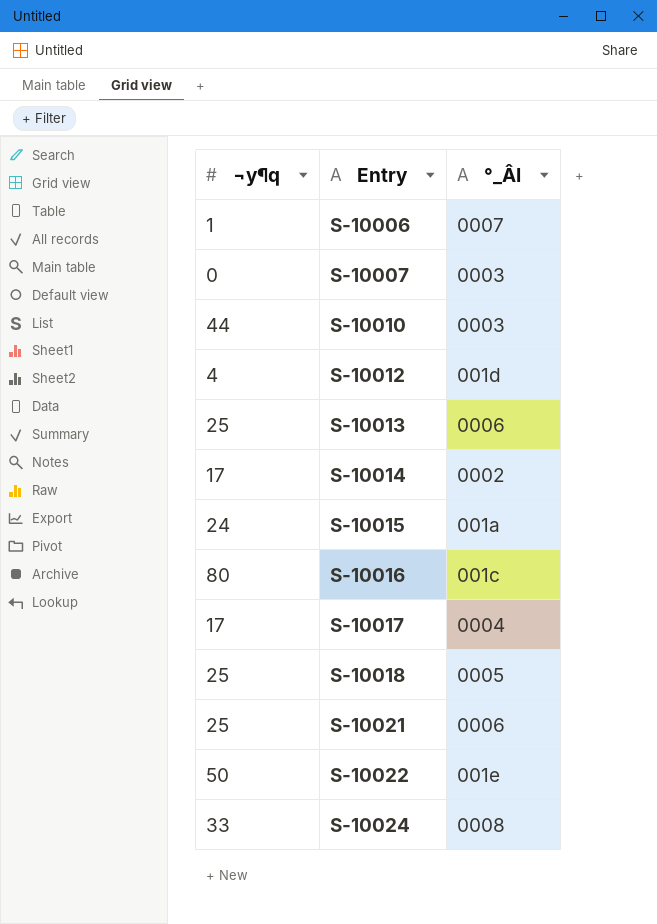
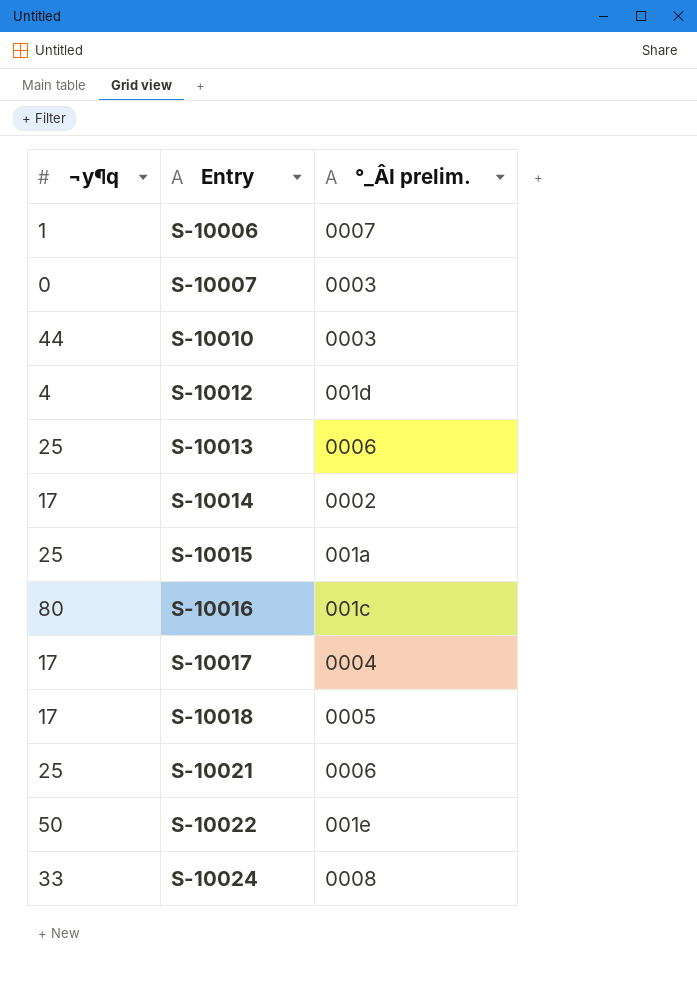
column name: °_ÂI -> °_ÂI prelim.
S-10015 | ¬y¶q: 24 -> 25
S-10018 | ¬y¶q: 25 -> 17

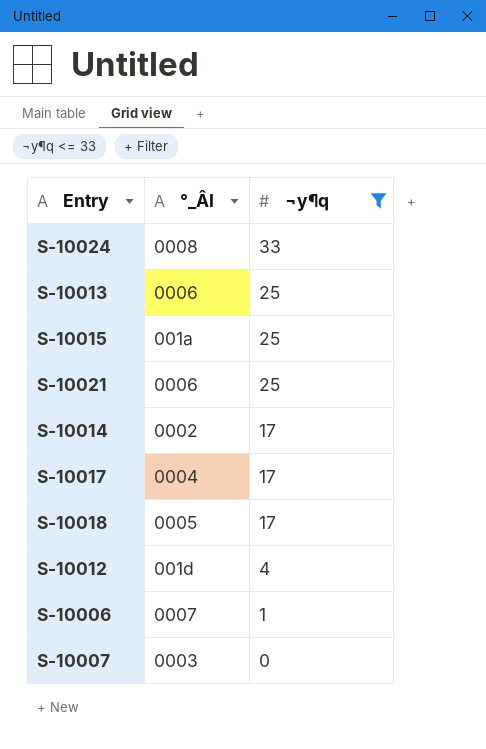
filter: none -> ¬y¶q <= 33
row order: Entry ascending -> ¬y¶q descending
column name: °_ÂI prelim. -> °_ÂI
column ¬y¶q | position: 1 -> 3

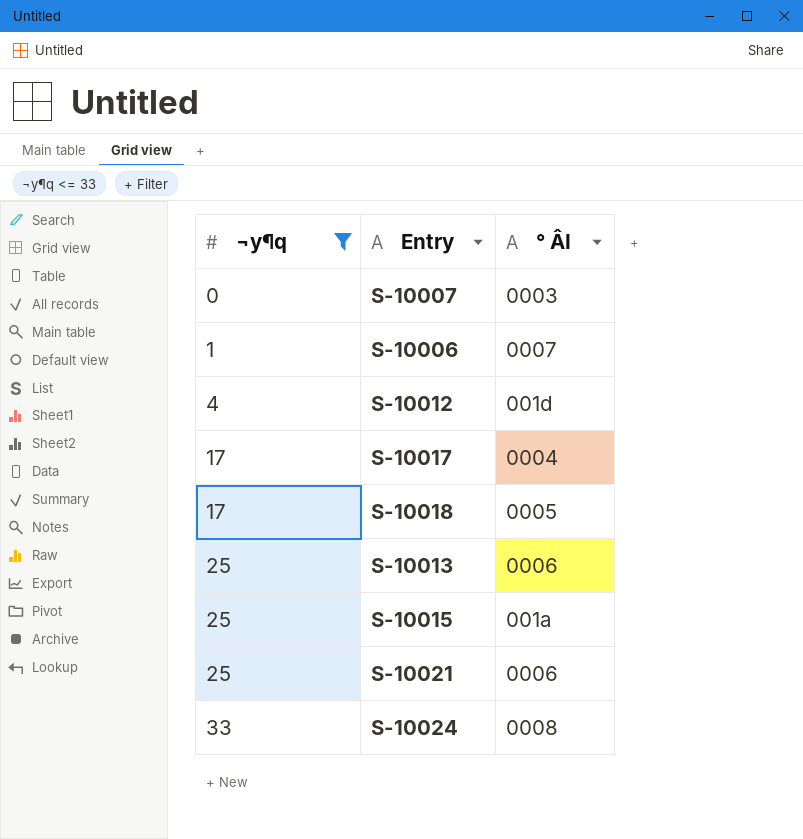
row order: ¬y¶q descending -> ¬y¶q ascending
column ¬y¶q | position: 3 -> 1
column name: °_ÂI -> ° ÂI
row S-10014: 0002 | 17 -> none

